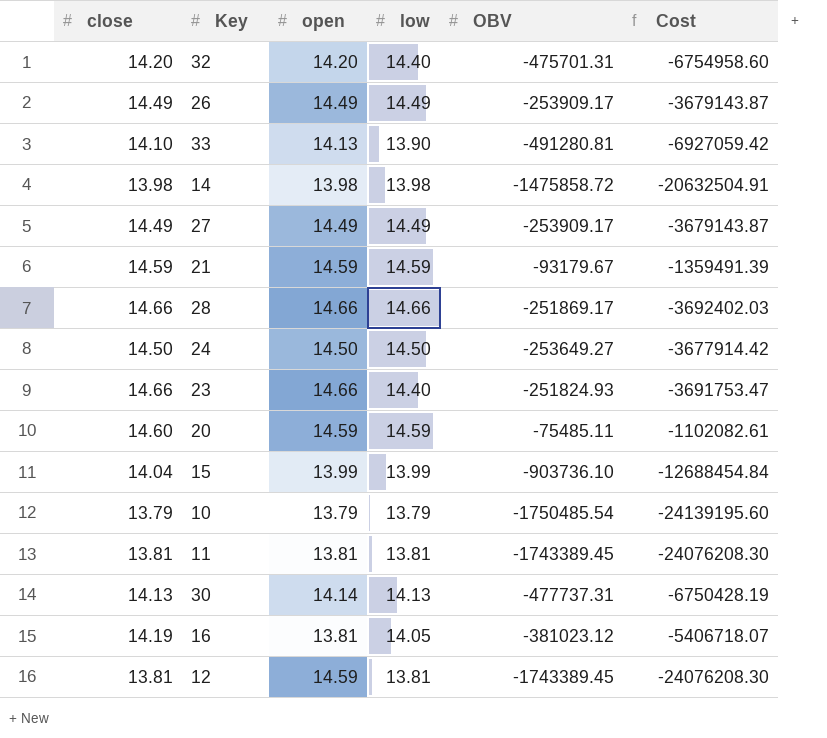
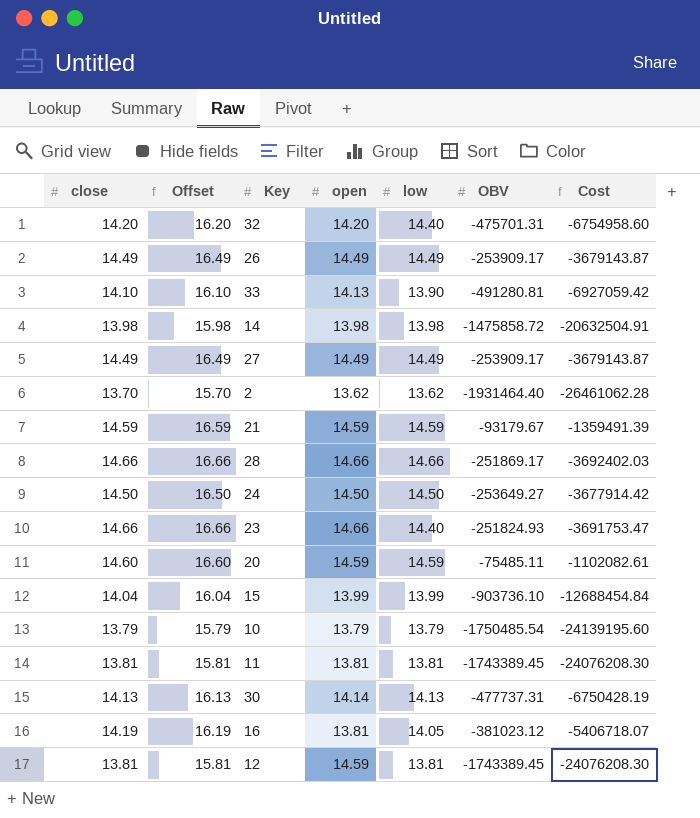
column Offset | formula: none -> [close] + 2
row 2: none -> 13.70 | 15.70 | 13.62 | 13.62 | -1931464.40 | -26461062.28

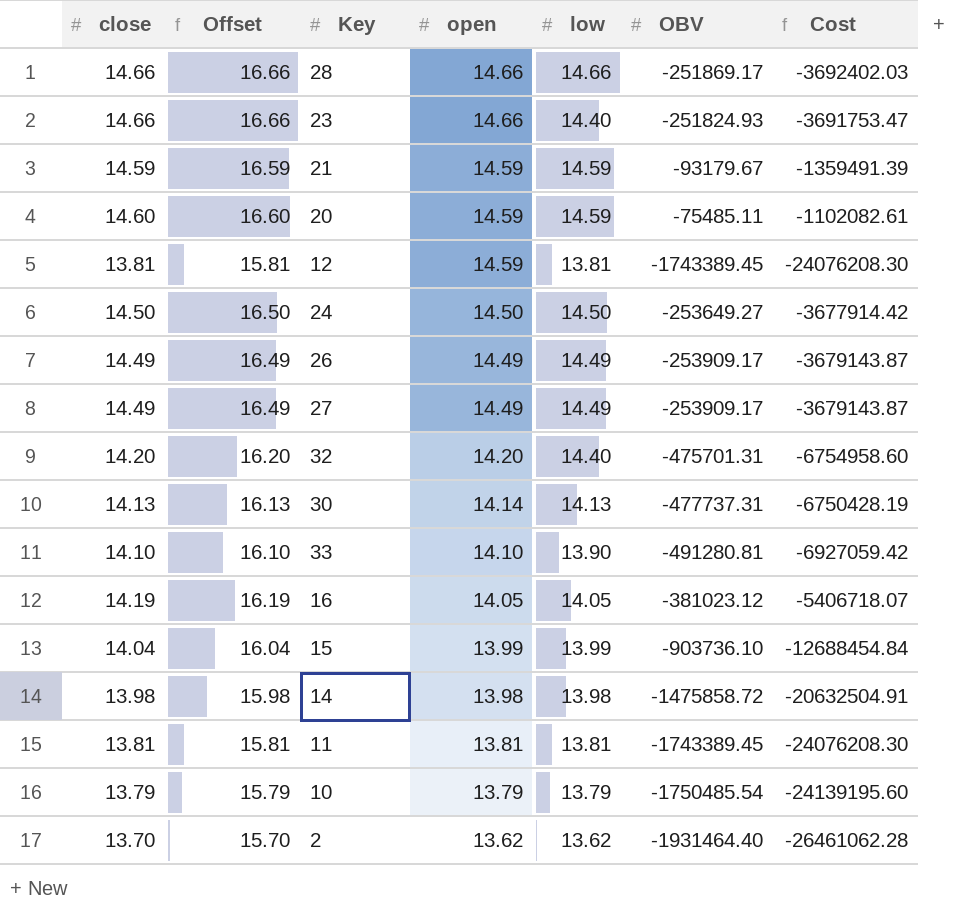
row order: none -> open descending
33 | open: 14.13 -> 14.10
16 | open: 13.81 -> 14.05

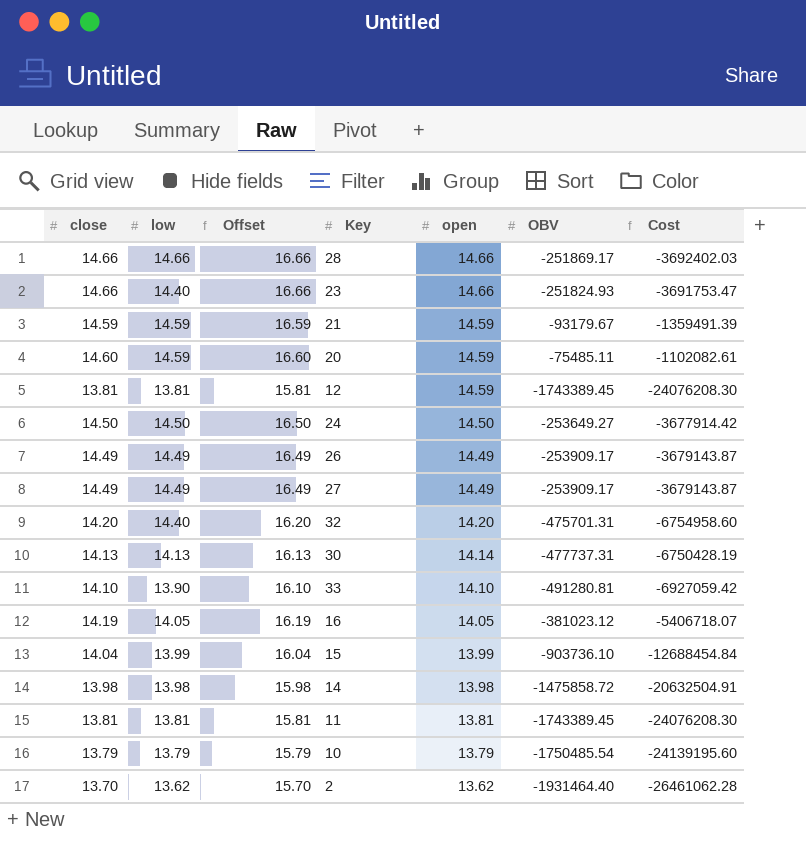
column low | position: 5 -> 2

